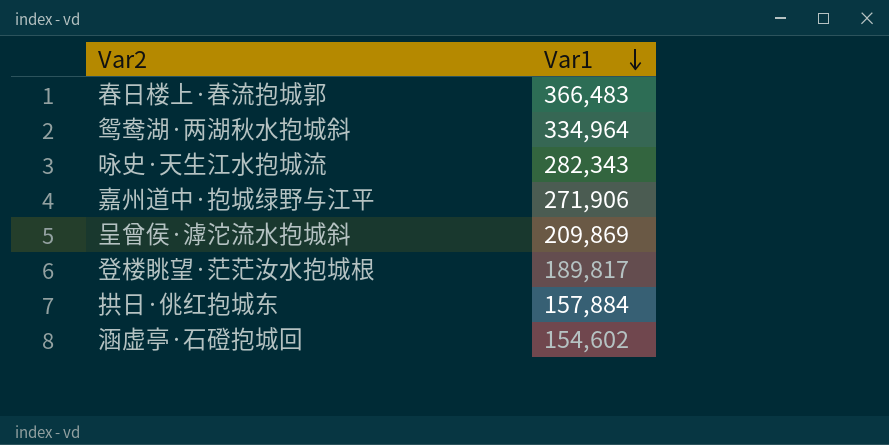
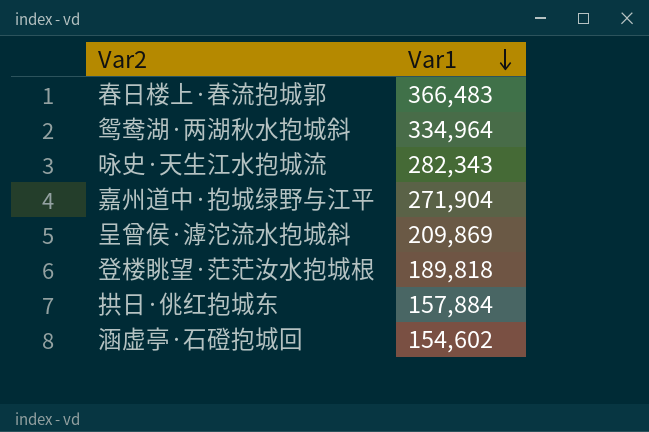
嘉州道中·抱城绿野与江平 | Var1: 271,906 -> 271,904
登楼眺望·茫茫汝水抱城根 | Var1: 189,817 -> 189,818

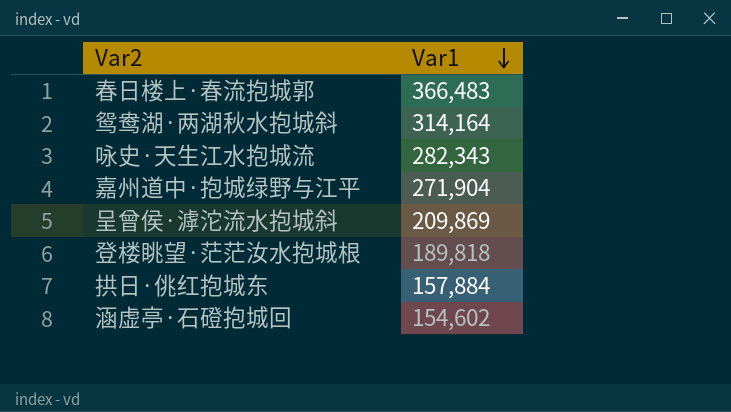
鸳鸯湖·两湖秋水抱城斜 | Var1: 334,964 -> 314,164

